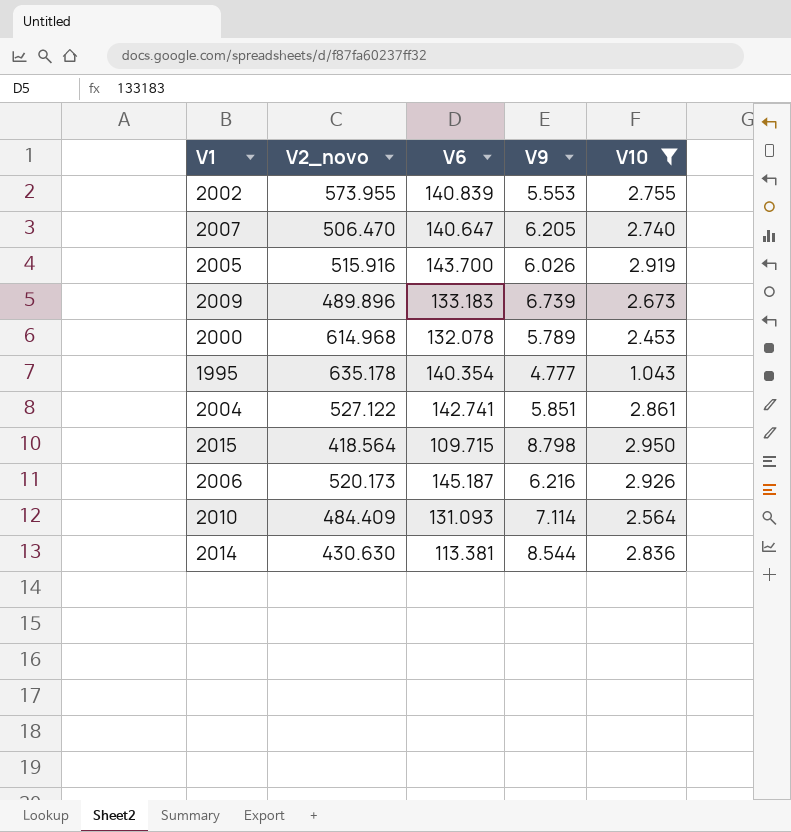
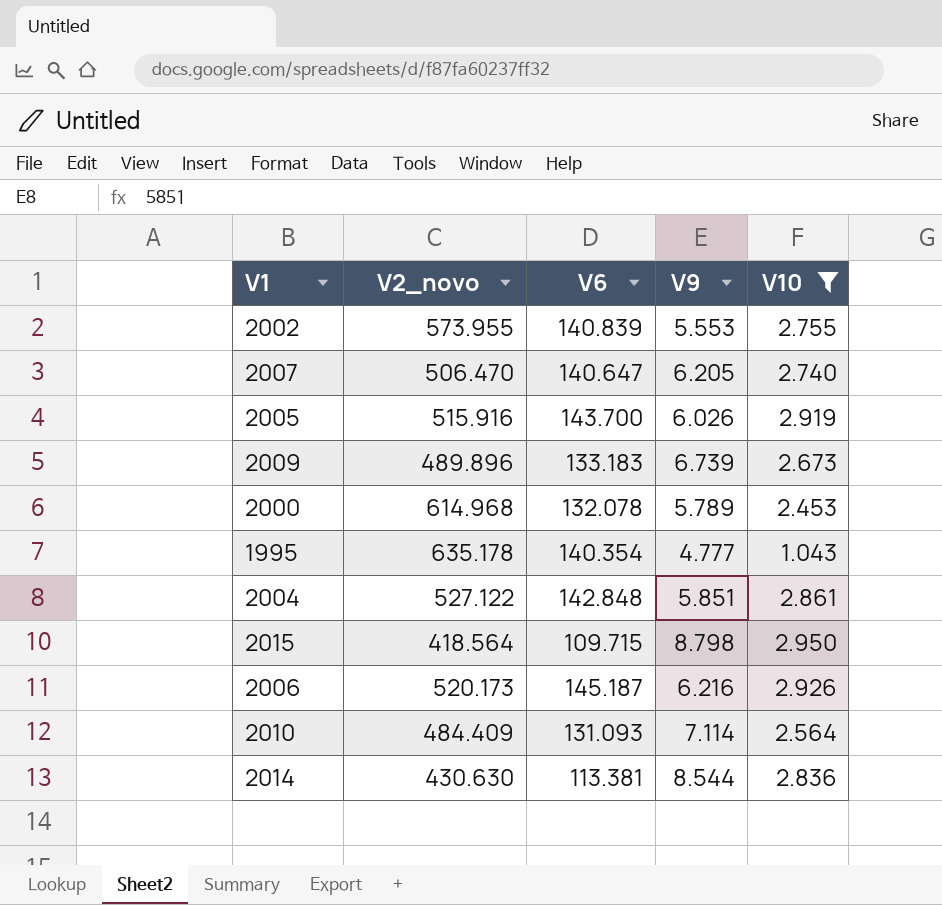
2004 | V6: 142.741 -> 142.848

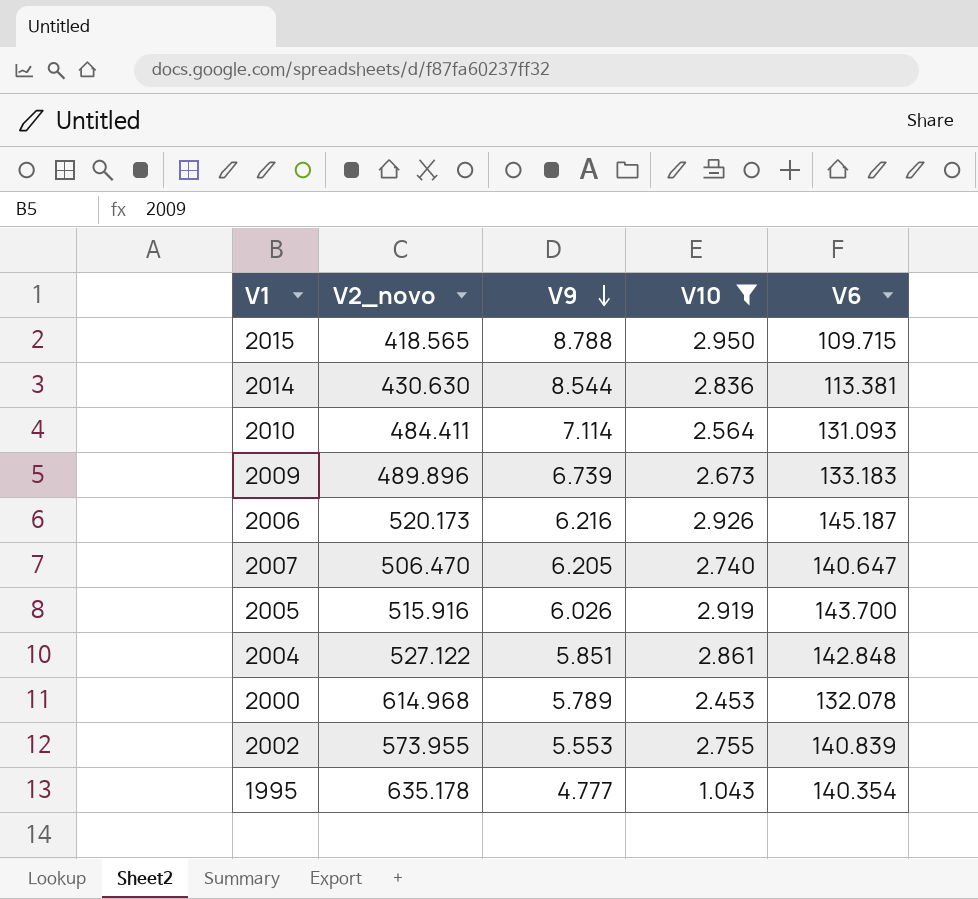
row order: none -> V9 descending
column V6 | position: 3 -> 5
2015 | V2_novo: 418.564 -> 418.565
2015 | V9: 8.798 -> 8.788
2010 | V2_novo: 484.409 -> 484.411

